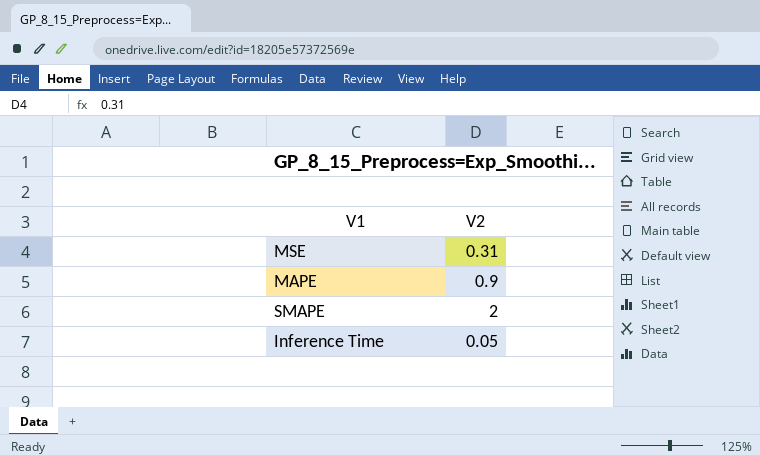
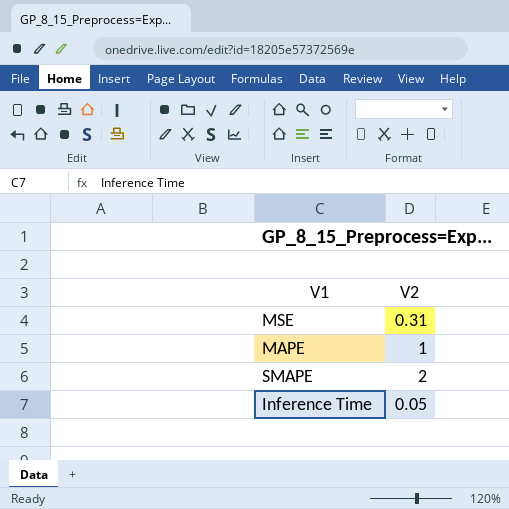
MAPE | V2: 0.9 -> 1

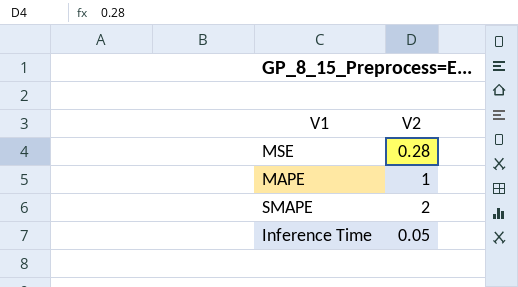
MSE | V2: 0.31 -> 0.28

